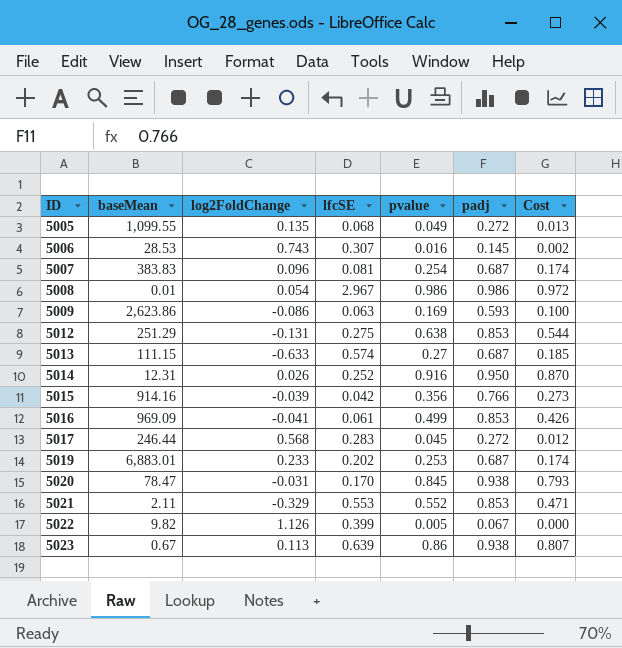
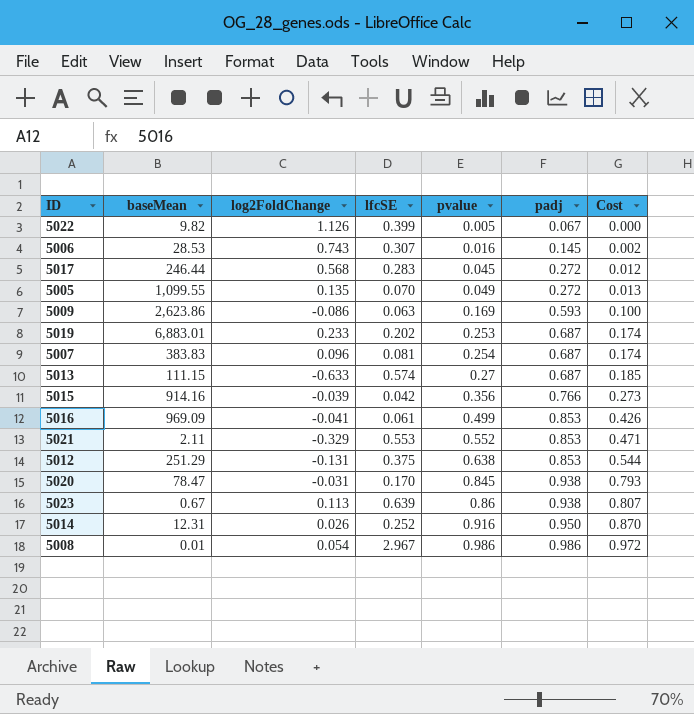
row order: ID ascending -> pvalue ascending
5005 | lfcSE: 0.068 -> 0.070
5012 | lfcSE: 0.275 -> 0.375

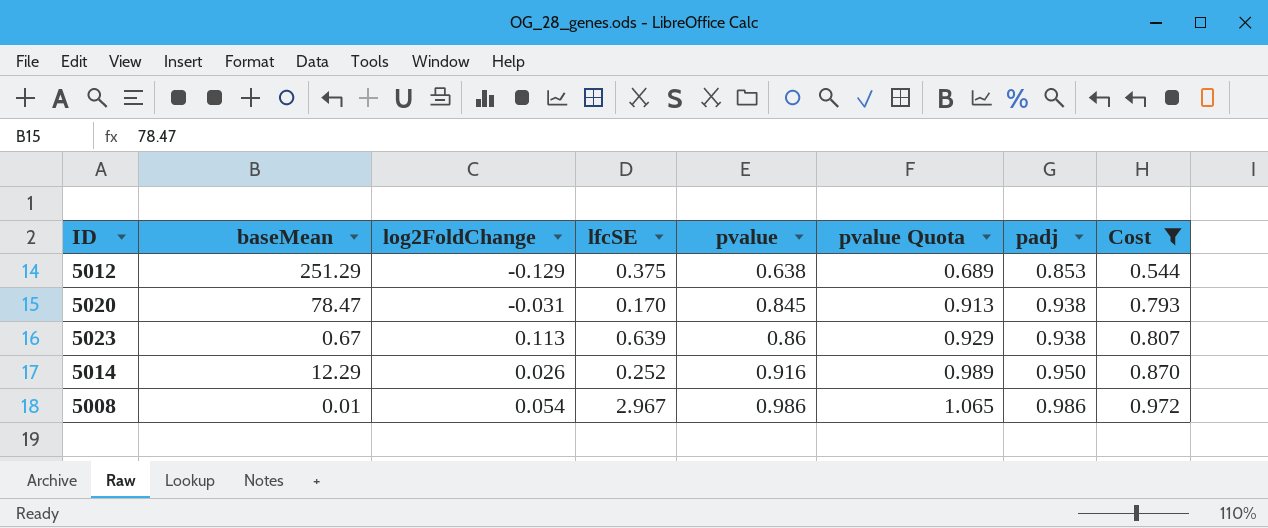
filter: none -> Cost >= 0.544
column pvalue Quota | formula: none -> [pvalue] * 1.08
5012 | log2FoldChange: -0.131 -> -0.129
5014 | baseMean: 12.31 -> 12.29

